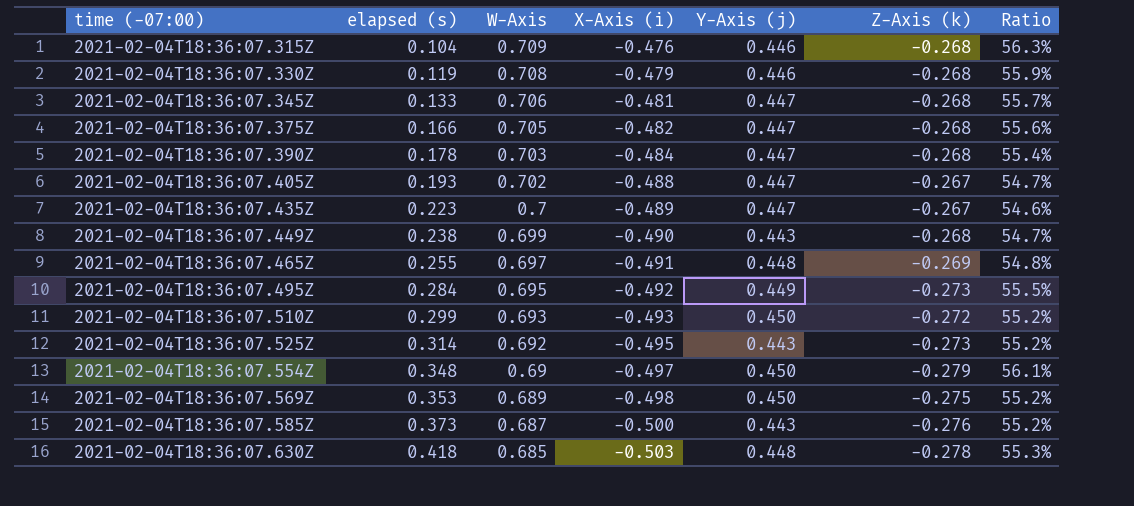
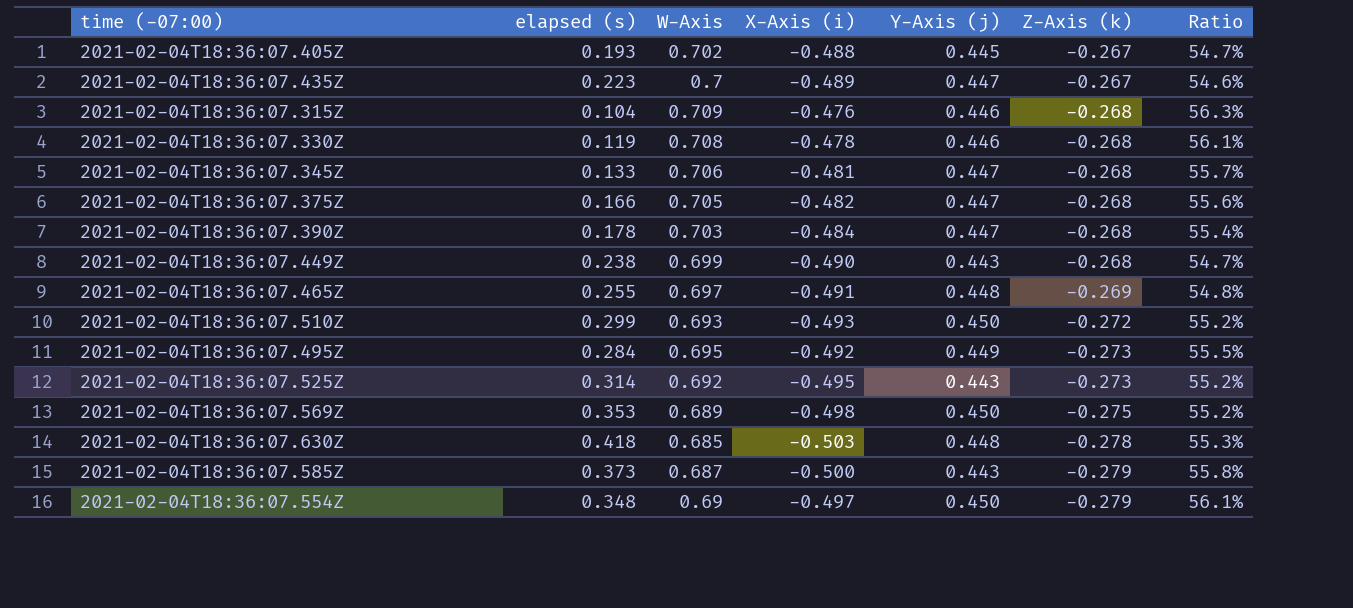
row order: time (-07:00) ascending -> Z-Axis (k) descending
2021-02-04T18:36:07.405Z | Y-Axis (j): 0.447 -> 0.445
2021-02-04T18:36:07.330Z | X-Axis (i): -0.479 -> -0.478
2021-02-04T18:36:07.330Z | Ratio: 55.9% -> 56.1%
2021-02-04T18:36:07.585Z | Z-Axis (k): -0.276 -> -0.279
2021-02-04T18:36:07.585Z | Ratio: 55.2% -> 55.8%

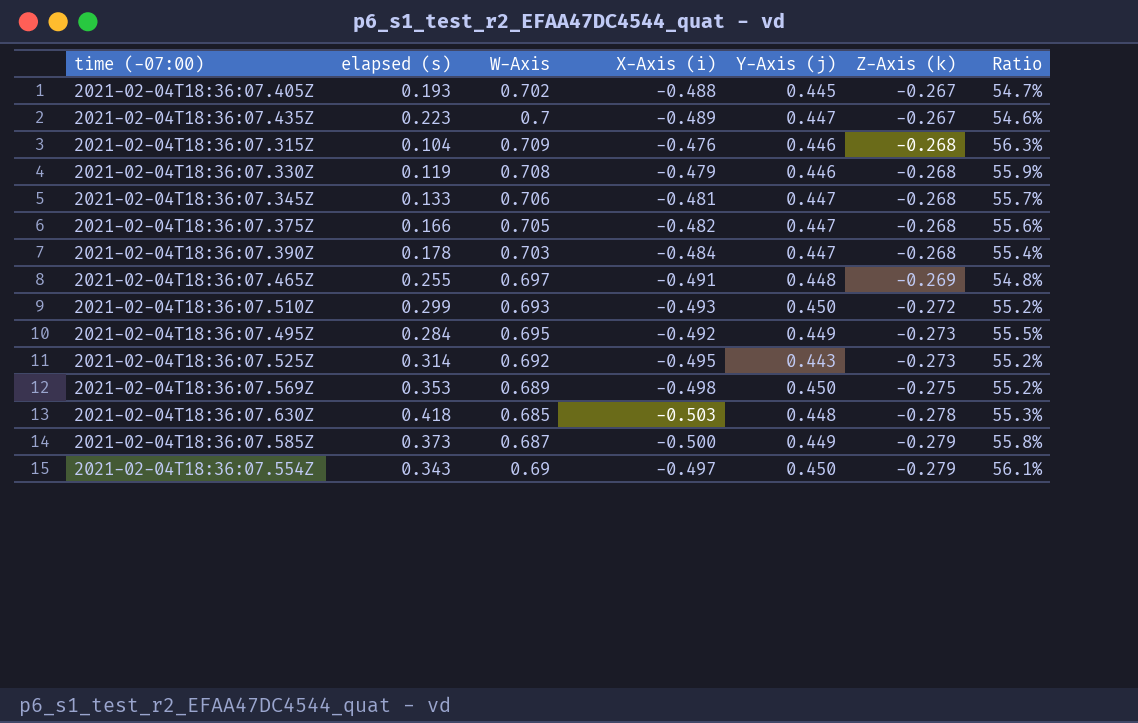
row 2021-02-04T18:36:07.449Z: 0.238 | 0.699 | -0.490 | 0.443 | -0.268 | 54.7% -> none
2021-02-04T18:36:07.330Z | X-Axis (i): -0.478 -> -0.479
2021-02-04T18:36:07.330Z | Ratio: 56.1% -> 55.9%
2021-02-04T18:36:07.585Z | Y-Axis (j): 0.443 -> 0.449
2021-02-04T18:36:07.554Z | elapsed (s): 0.348 -> 0.343

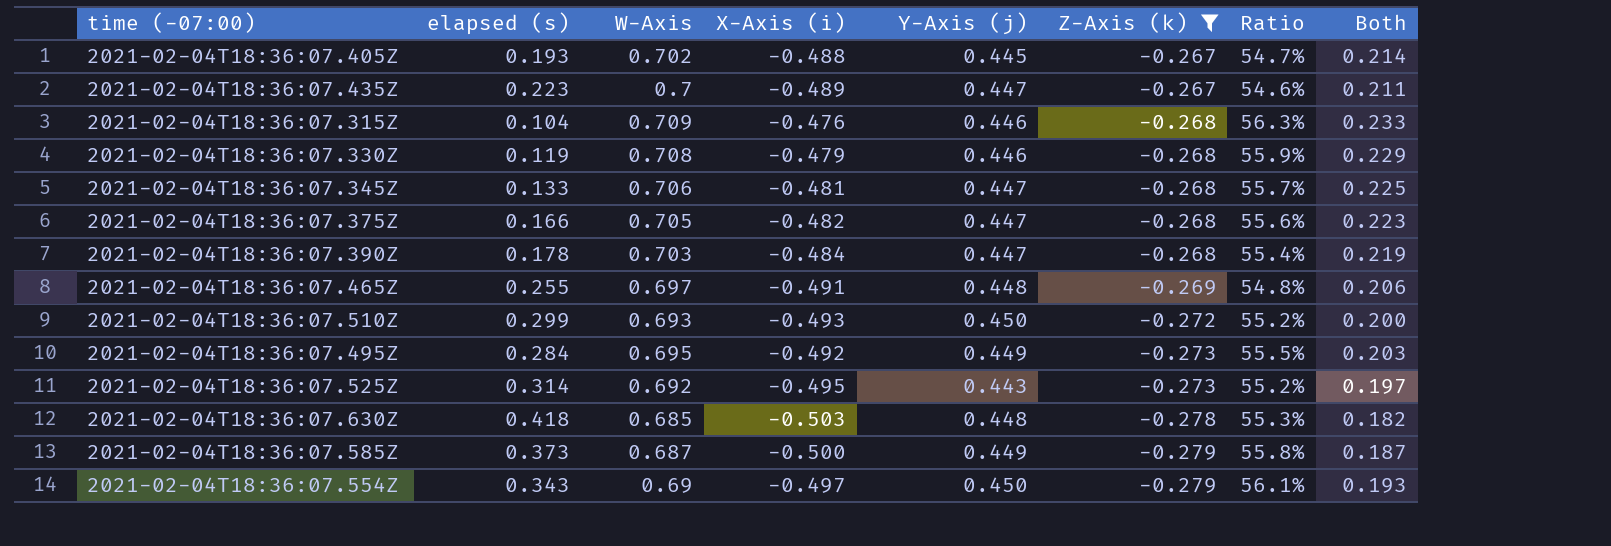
filter: none -> Z-Axis (k) != -0.275
column Both | formula: none -> [W-Axis] + [X-Axis (i)]

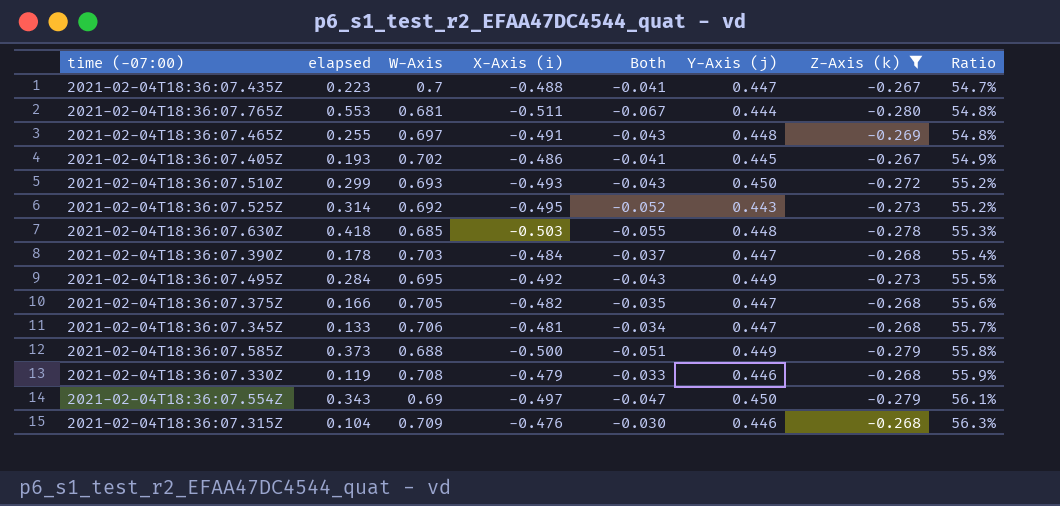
row order: Z-Axis (k) descending -> Ratio ascending
column name: elapsed (s) -> elapsed
column Both | formula: [W-Axis] + [X-Axis (i)] -> [X-Axis (i)] + [Y-Axis (j)]
column Both | position: 8 -> 5
2021-02-04T18:36:07.435Z | X-Axis (i): -0.489 -> -0.488
2021-02-04T18:36:07.435Z | Ratio: 54.6% -> 54.7%
row 2021-02-04T18:36:07.765Z: none -> 0.553 | 0.681 | -0.511 | -0.067 | 0.444 | -0.280 | 54.8%
2021-02-04T18:36:07.405Z | X-Axis (i): -0.488 -> -0.486
2021-02-04T18:36:07.405Z | Ratio: 54.7% -> 54.9%
2021-02-04T18:36:07.585Z | W-Axis: 0.687 -> 0.688

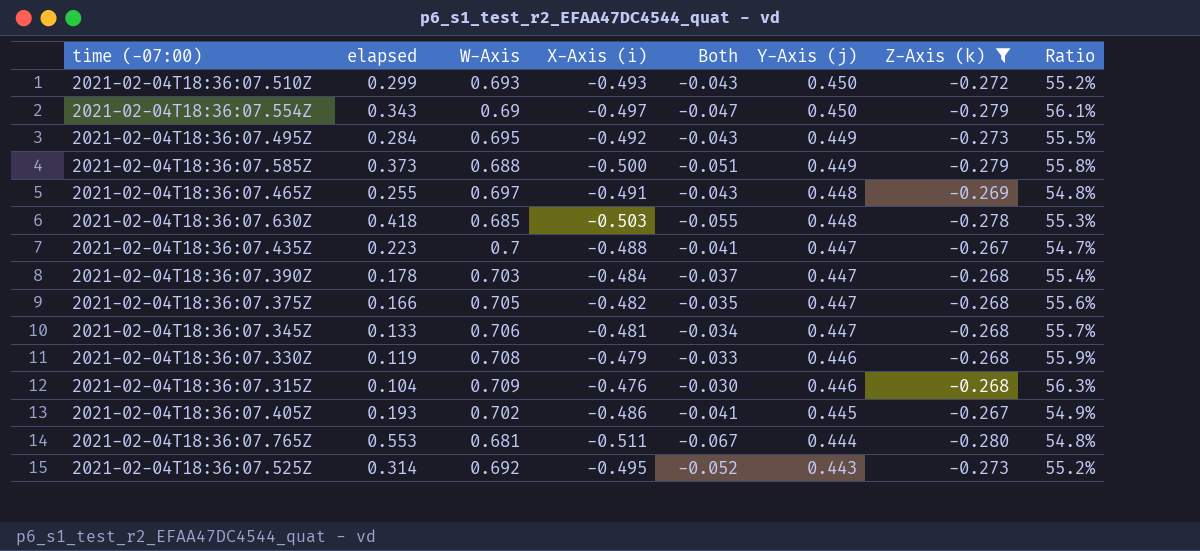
row order: Ratio ascending -> Y-Axis (j) descending

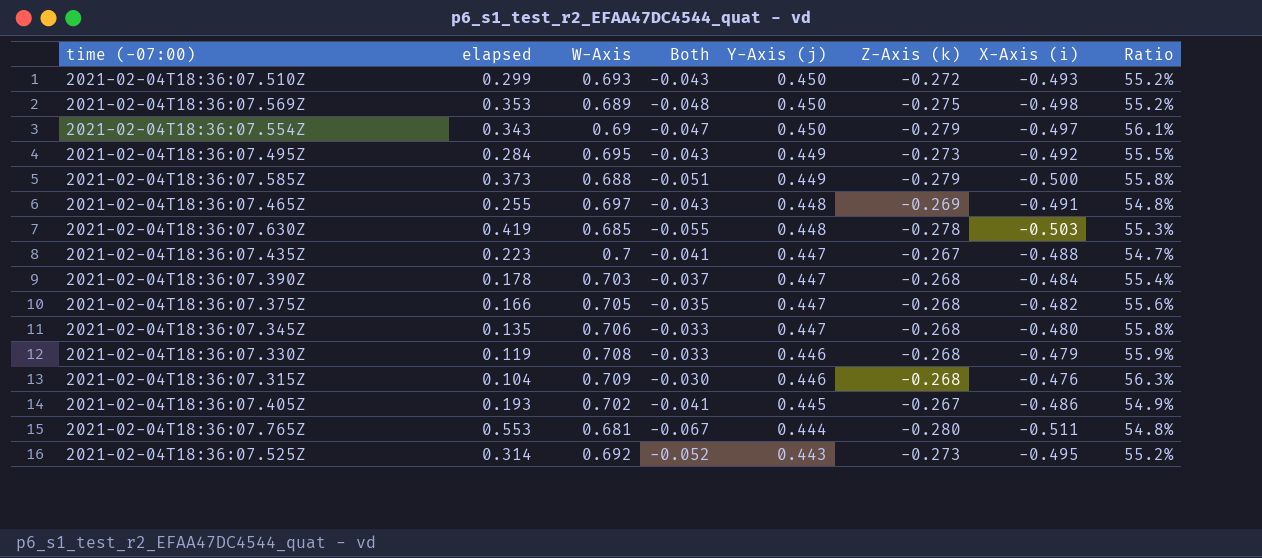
filter: Z-Axis (k) != -0.275 -> none
column X-Axis (i) | position: 4 -> 7
2021-02-04T18:36:07.630Z | elapsed: 0.418 -> 0.419
2021-02-04T18:36:07.345Z | elapsed: 0.133 -> 0.135
2021-02-04T18:36:07.345Z | Both: -0.034 -> -0.033
2021-02-04T18:36:07.345Z | X-Axis (i): -0.481 -> -0.480
2021-02-04T18:36:07.345Z | Ratio: 55.7% -> 55.8%

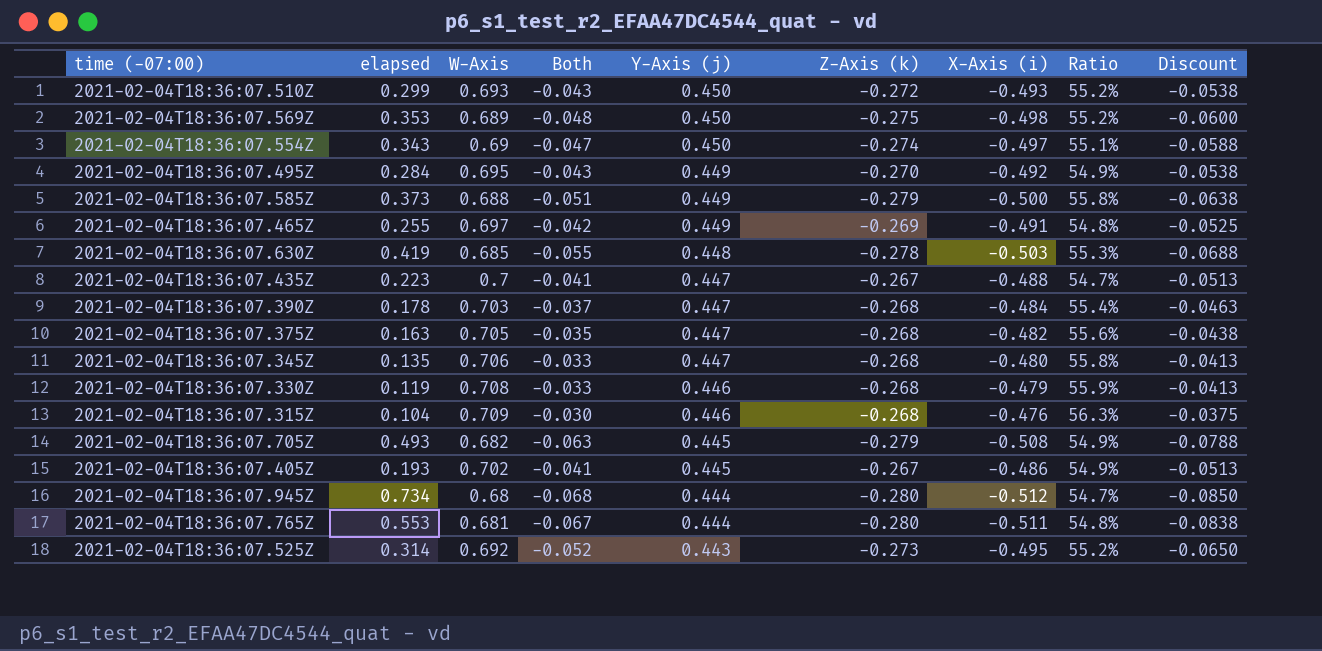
column Discount | formula: none -> [Both] * 1.25
2021-02-04T18:36:07.554Z | Z-Axis (k): -0.279 -> -0.274
2021-02-04T18:36:07.554Z | Ratio: 56.1% -> 55.1%
2021-02-04T18:36:07.495Z | Z-Axis (k): -0.273 -> -0.270
2021-02-04T18:36:07.495Z | Ratio: 55.5% -> 54.9%
2021-02-04T18:36:07.465Z | Both: -0.043 -> -0.042
2021-02-04T18:36:07.465Z | Y-Axis (j): 0.448 -> 0.449
2021-02-04T18:36:07.375Z | elapsed: 0.166 -> 0.163
row 2021-02-04T18:36:07.705Z: none -> 0.493 | 0.682 | -0.063 | 0.445 | -0.279 | -0.508 | 54.9% | -0.0788
row 2021-02-04T18:36:07.945Z: none -> 0.734 | 0.68 | -0.068 | 0.444 | -0.280 | -0.512 | 54.7% | -0.0850

